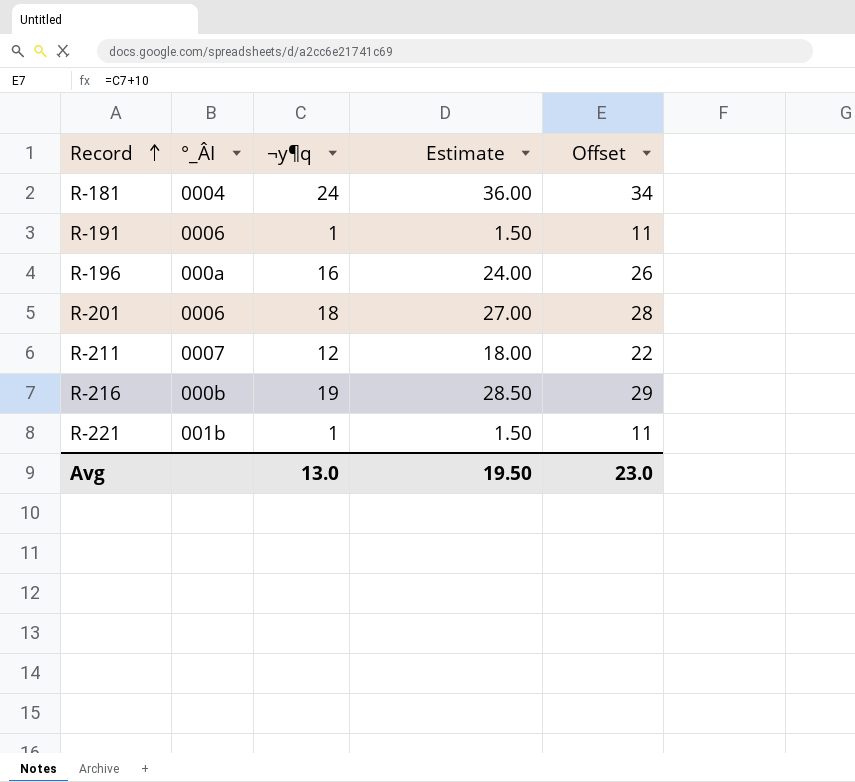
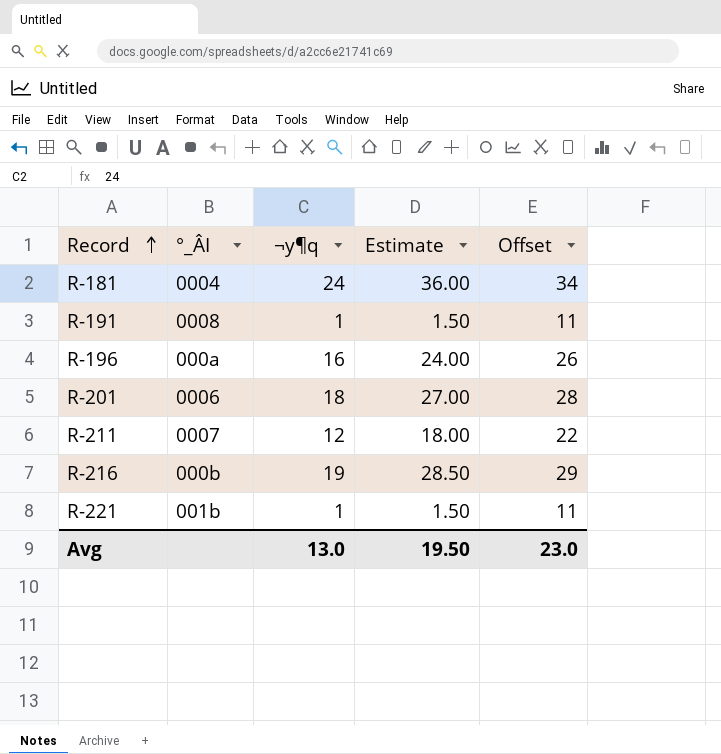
R-191 | °_ÂI: 0006 -> 0008

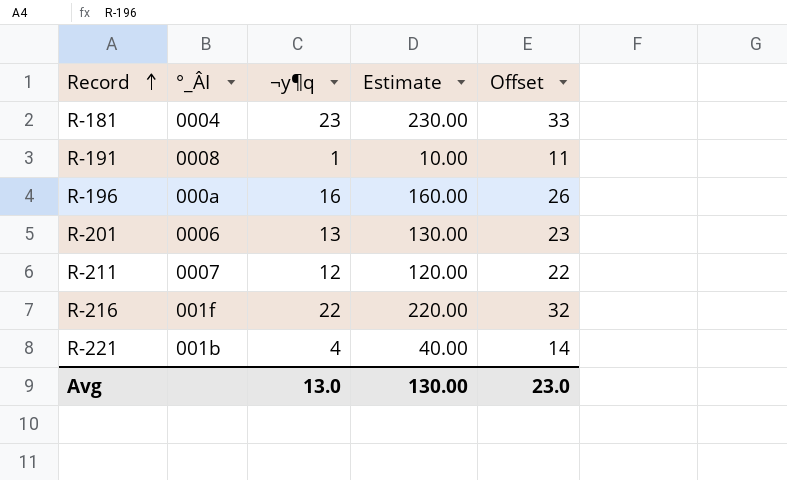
column Estimate | formula: [¬y¶q] * 1.5 -> [¬y¶q] * 10
R-181 | ¬y¶q: 24 -> 23
R-181 | Offset: 34 -> 33
R-201 | ¬y¶q: 18 -> 13
R-201 | Offset: 28 -> 23
R-216 | °_ÂI: 000b -> 001f
R-216 | ¬y¶q: 19 -> 22
R-216 | Offset: 29 -> 32
R-221 | ¬y¶q: 1 -> 4
R-221 | Offset: 11 -> 14
Avg | Estimate: 19.50 -> 130.00

